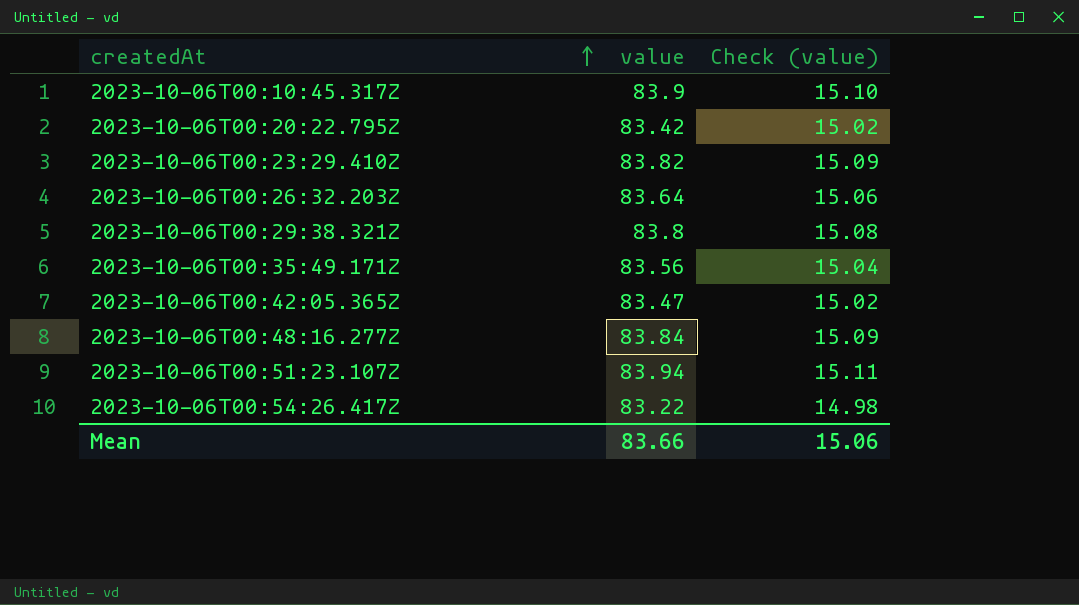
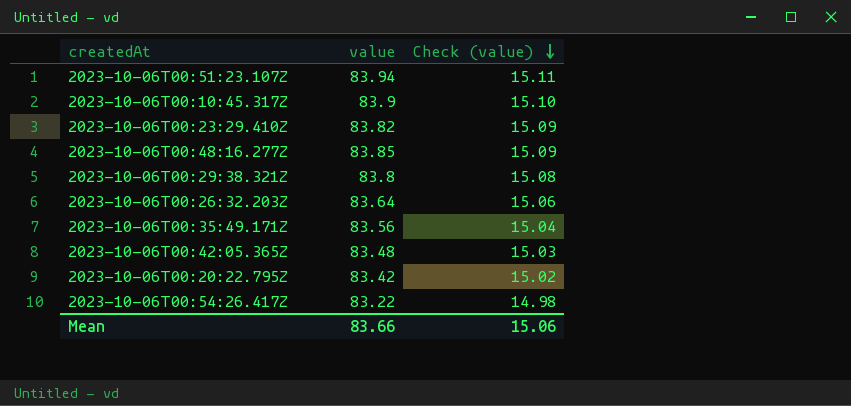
row order: createdAt ascending -> Check (value) descending
2023-10-06T00:48:16.277Z | value: 83.84 -> 83.85
2023-10-06T00:42:05.365Z | value: 83.47 -> 83.48
2023-10-06T00:42:05.365Z | Check (value): 15.02 -> 15.03

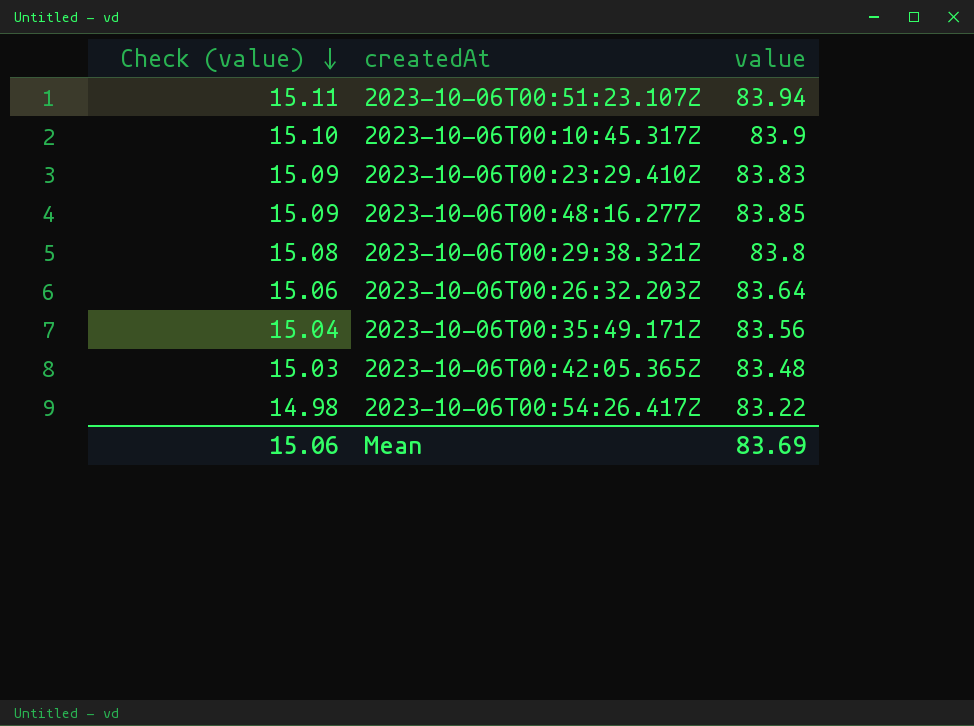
column Check (value) | position: 3 -> 1
row 2023-10-06T00:20:22.795Z: 83.42 | 15.02 -> none
2023-10-06T00:23:29.410Z | value: 83.82 -> 83.83
Mean | value: 83.66 -> 83.69

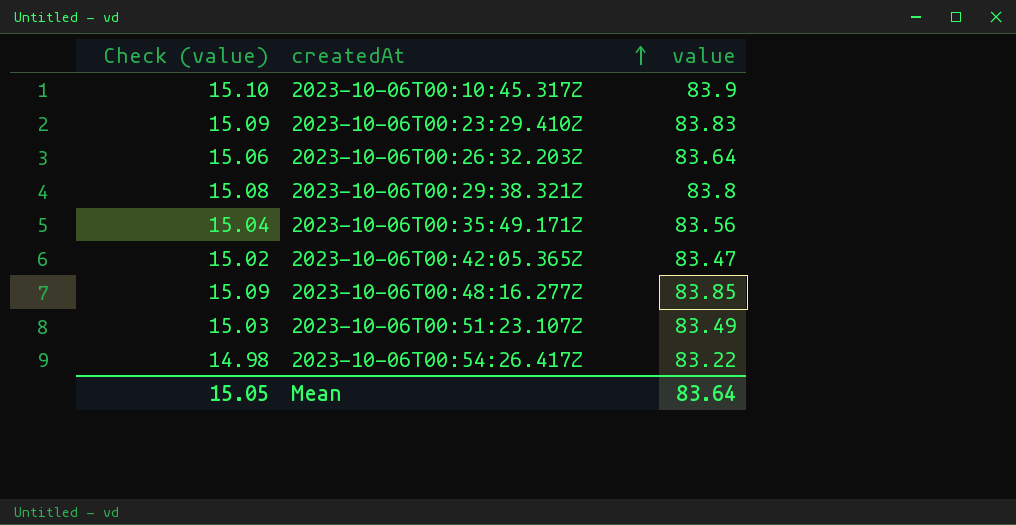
row order: Check (value) descending -> createdAt ascending
2023-10-06T00:42:05.365Z | Check (value): 15.03 -> 15.02
2023-10-06T00:42:05.365Z | value: 83.48 -> 83.47
2023-10-06T00:51:23.107Z | Check (value): 15.11 -> 15.03
2023-10-06T00:51:23.107Z | value: 83.94 -> 83.49
Mean | Check (value): 15.06 -> 15.05
Mean | value: 83.69 -> 83.64

